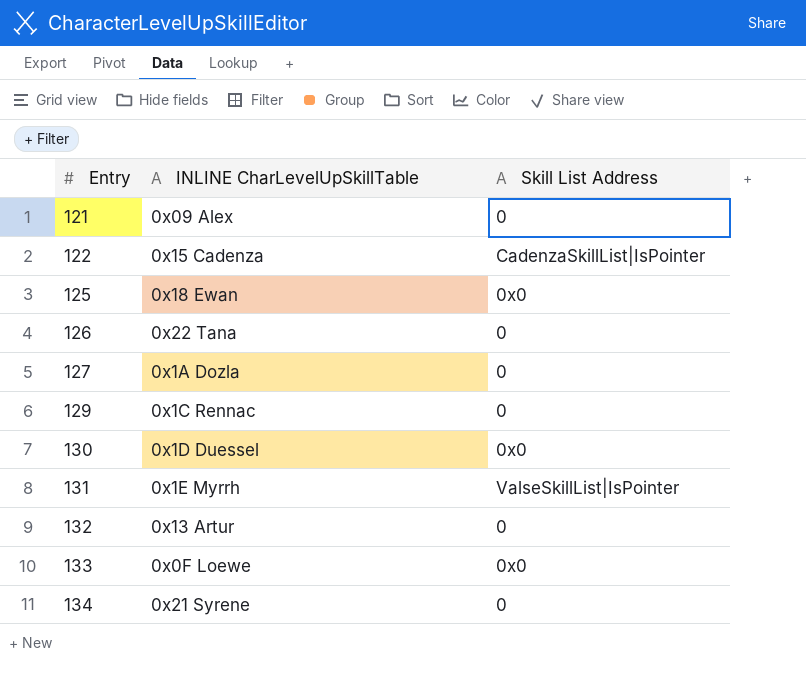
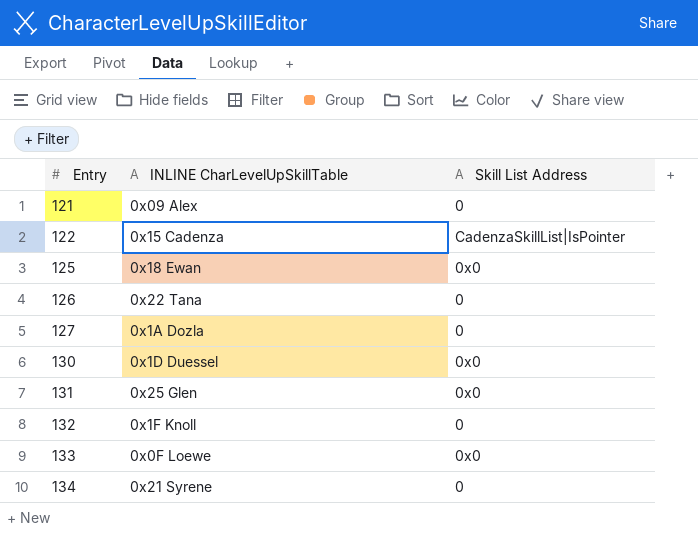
row 129: 0x1C Rennac | 0 -> none
131 | INLINE CharLevelUpSkillTable: 0x1E Myrrh -> 0x25 Glen
131 | Skill List Address: ValseSkillList|IsPointer -> 0x0
132 | INLINE CharLevelUpSkillTable: 0x13 Artur -> 0x1F Knoll

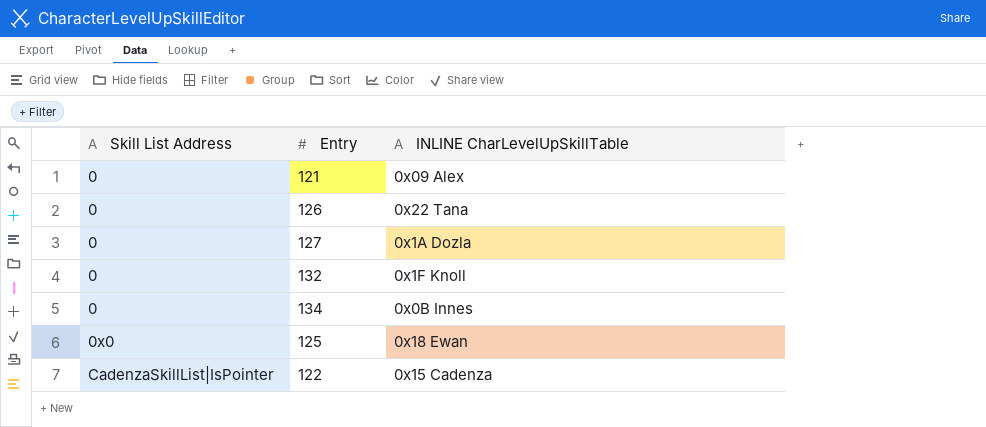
row order: Entry ascending -> Skill List Address ascending
column Skill List Address | position: 3 -> 1
row 130: 0x1D Duessel | 0x0 -> none
row 131: 0x25 Glen | 0x0 -> none
row 133: 0x0F Loewe | 0x0 -> none
134 | INLINE CharLevelUpSkillTable: 0x21 Syrene -> 0x0B Innes

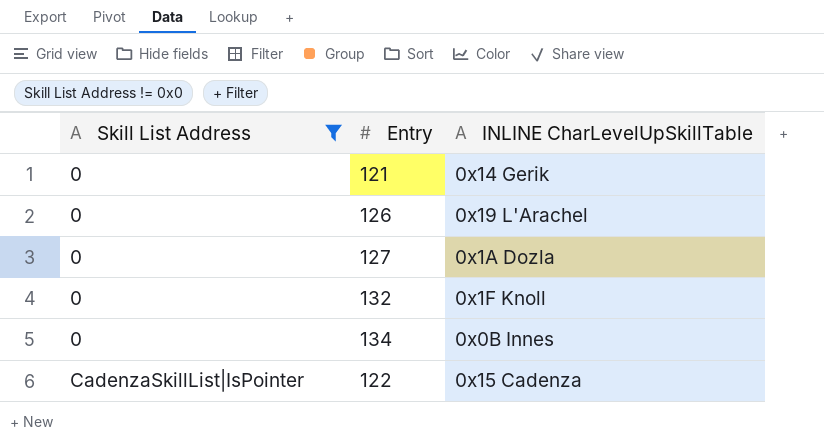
filter: none -> Skill List Address != 0x0
121 | INLINE CharLevelUpSkillTable: 0x09 Alex -> 0x14 Gerik
126 | INLINE CharLevelUpSkillTable: 0x22 Tana -> 0x19 L'Arachel

